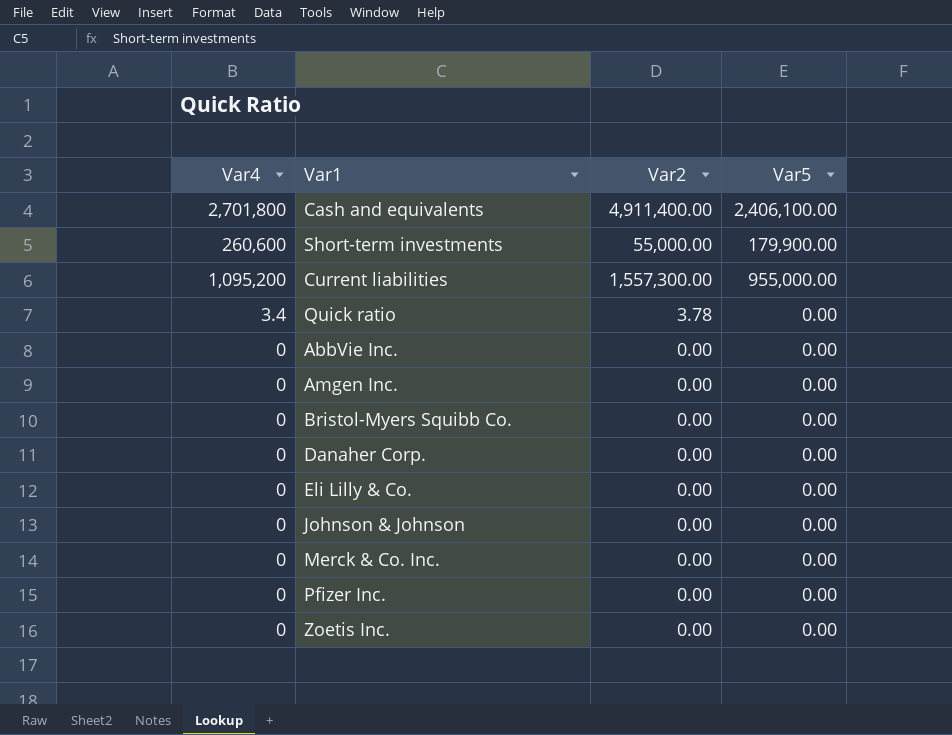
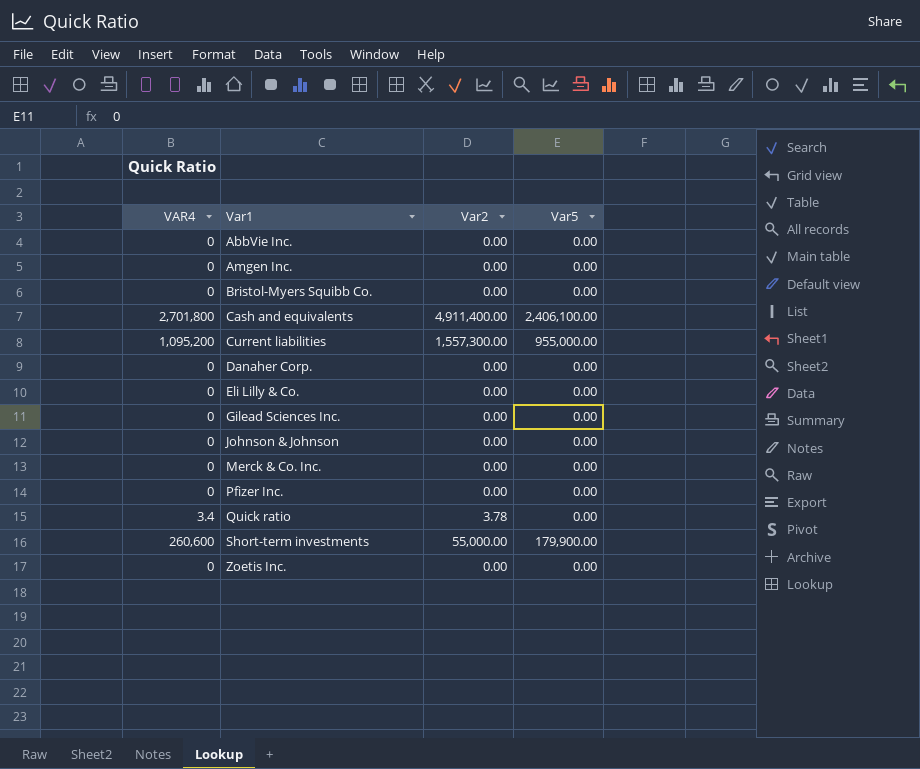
row order: none -> Var1 ascending
column name: Var4 -> VAR4
row Gilead Sciences Inc.: none -> 0 | 0.00 | 0.00

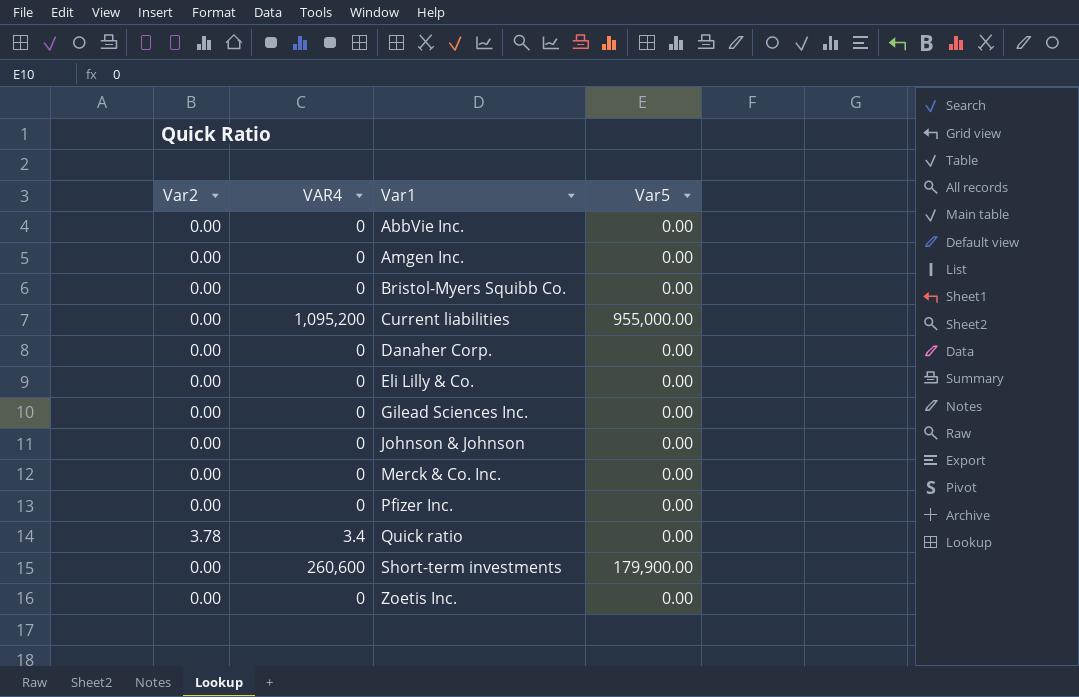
column Var2 | position: 3 -> 1
row Cash and equivalents: 2,701,800 | 4,911,400.00 | 2,406,100.00 -> none
Current liabilities | Var2: 1,557,300.00 -> 0.00
Short-term investments | Var2: 55,000.00 -> 0.00

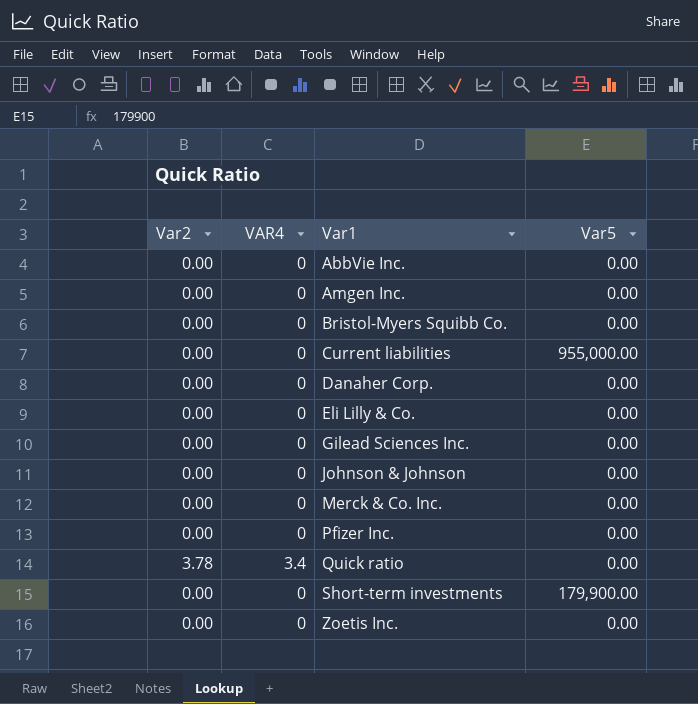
Current liabilities | VAR4: 1,095,200 -> 0
Short-term investments | VAR4: 260,600 -> 0

